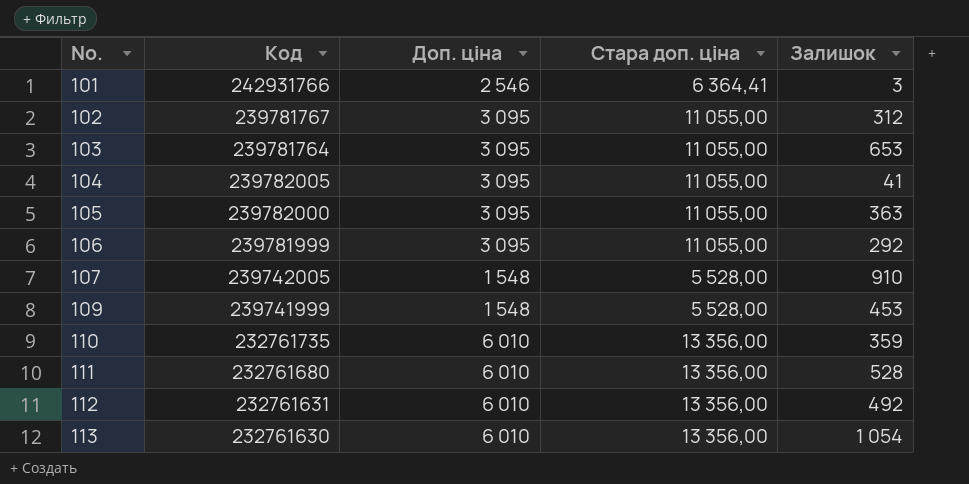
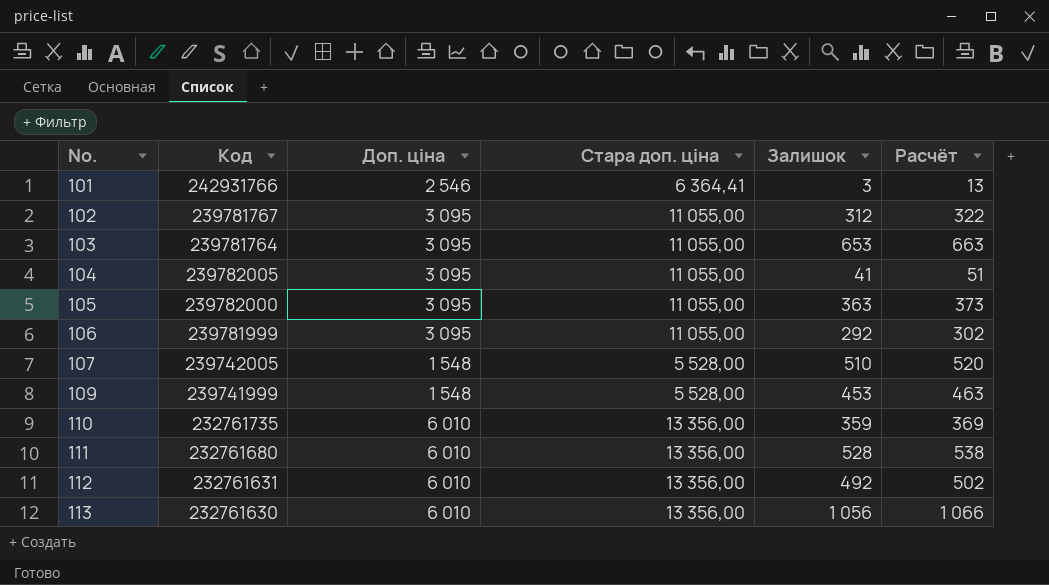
column Расчёт | formula: none -> [Залишок] + 10
107 | Залишок: 910 -> 510
113 | Залишок: 1 054 -> 1 056

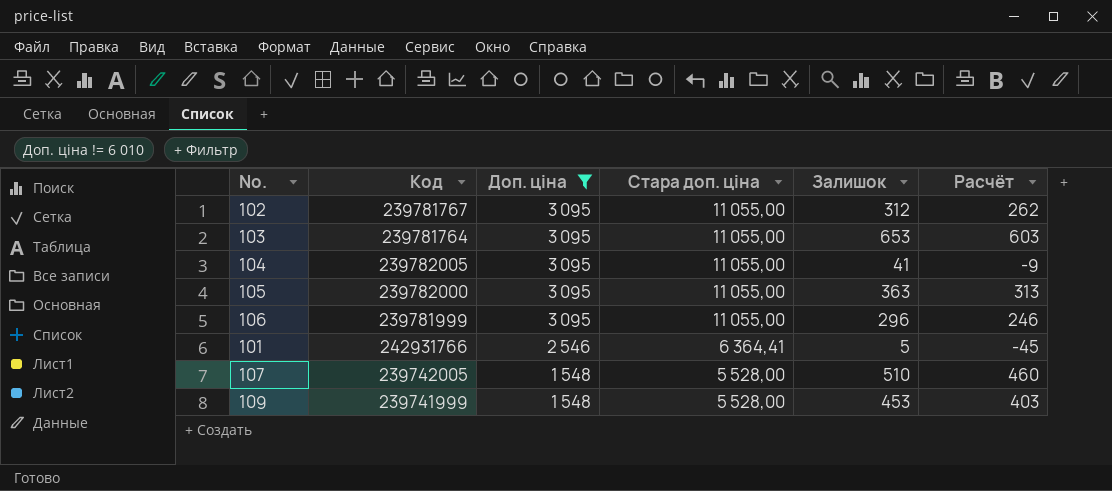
filter: none -> Доп. ціна != 6 010
row order: No. ascending -> Доп. ціна descending
column Расчёт | formula: [Залишок] + 10 -> [Залишок] - 50
106 | Залишок: 292 -> 296
101 | Залишок: 3 -> 5

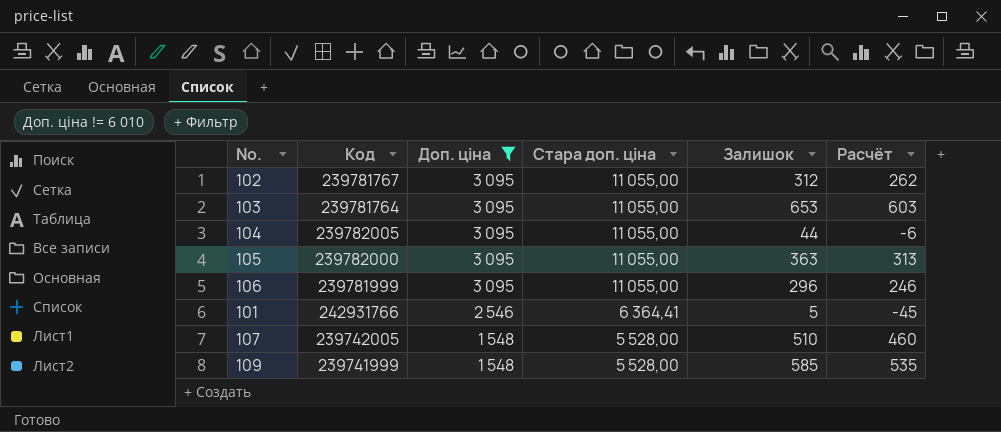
104 | Залишок: 41 -> 44
104 | Расчёт: -9 -> -6
109 | Залишок: 453 -> 585
109 | Расчёт: 403 -> 535

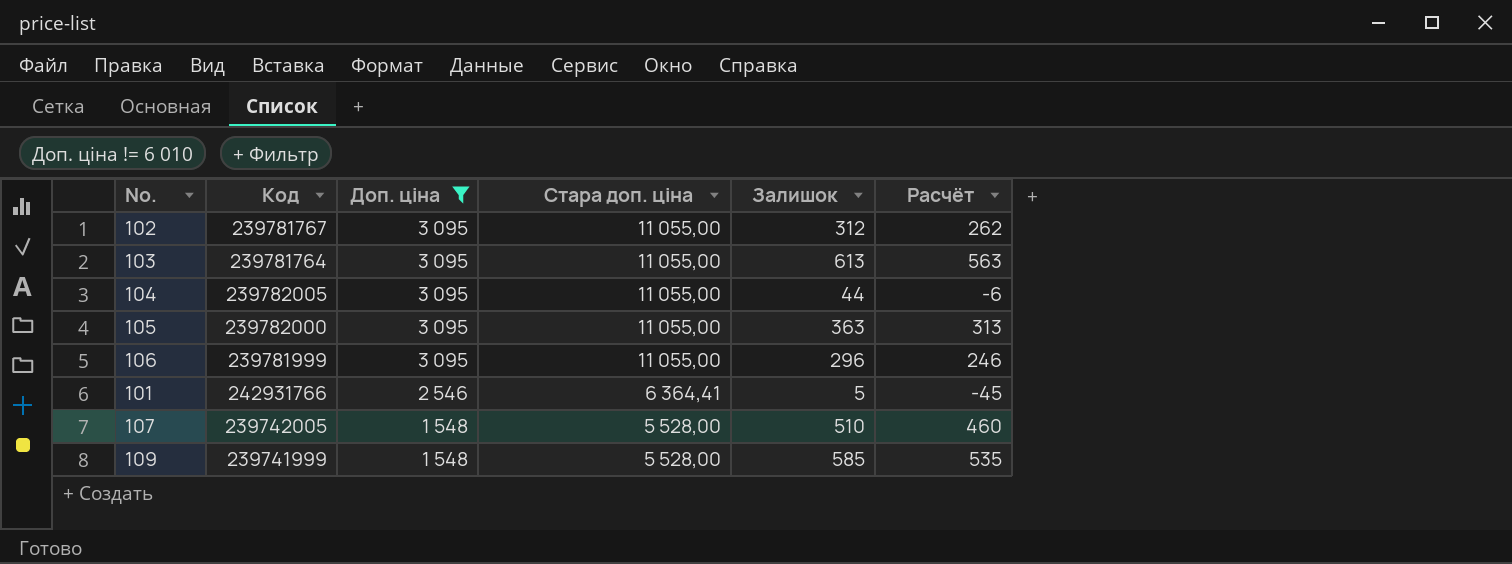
103 | Залишок: 653 -> 613
103 | Расчёт: 603 -> 563

